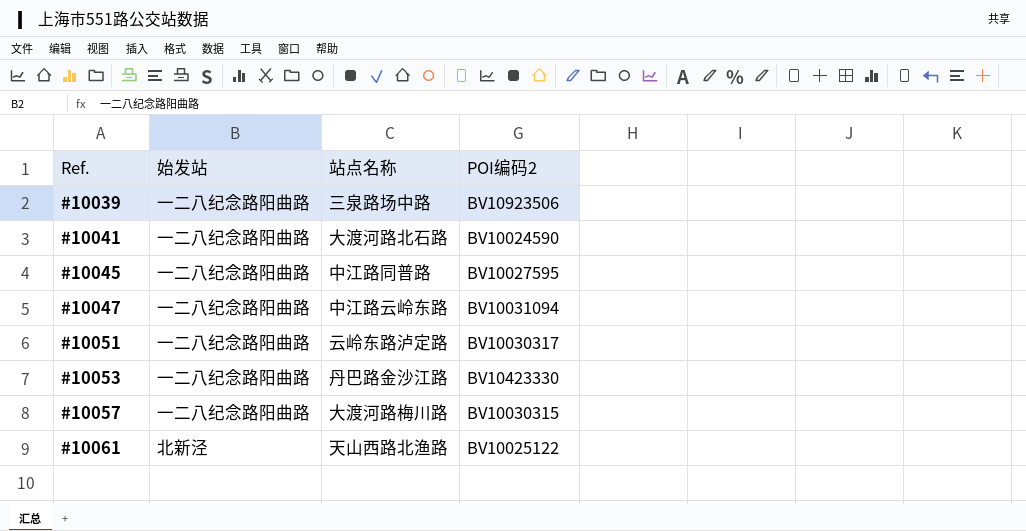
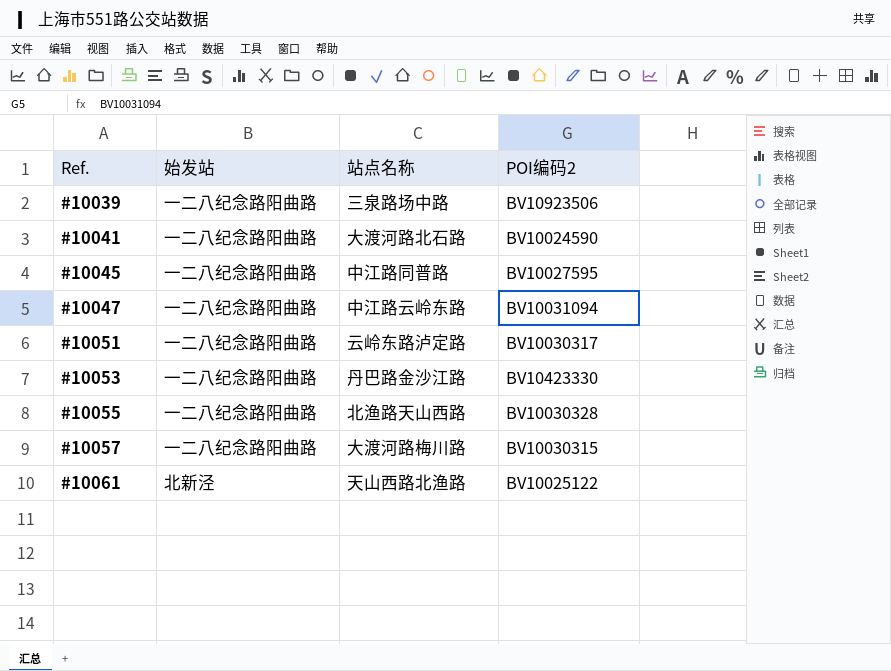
row #10055: none -> 一二八纪念路阳曲路 | 北渔路天山西路 | BV10030328

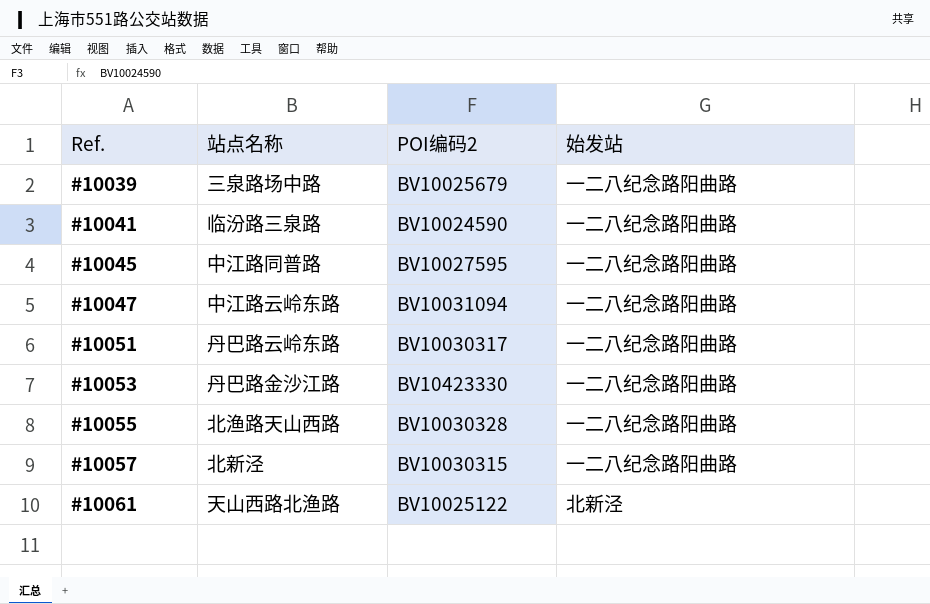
column 始发站 | position: 2 -> 4
#10039 | POI编码2: BV10923506 -> BV10025679
#10041 | 站点名称: 大渡河路北石路 -> 临汾路三泉路
#10051 | 站点名称: 云岭东路泸定路 -> 丹巴路云岭东路
#10057 | 站点名称: 大渡河路梅川路 -> 北新泾

